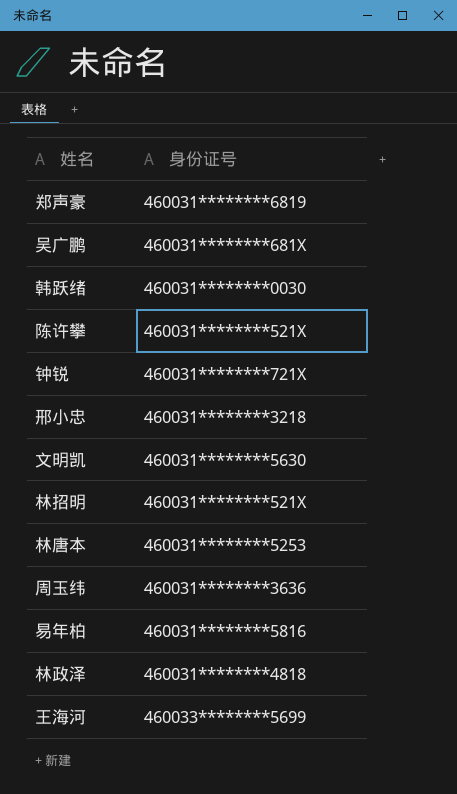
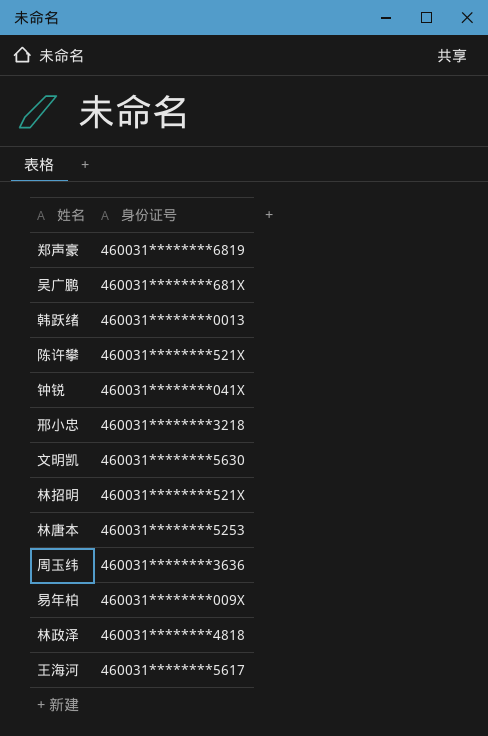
韩跃绪 | 身份证号: 460031********0030 -> 460031********0013
钟锐 | 身份证号: 460031********721X -> 460031********041X
易年柏 | 身份证号: 460031********5816 -> 460031********009X
王海河 | 身份证号: 460033********5699 -> 460031********5617

